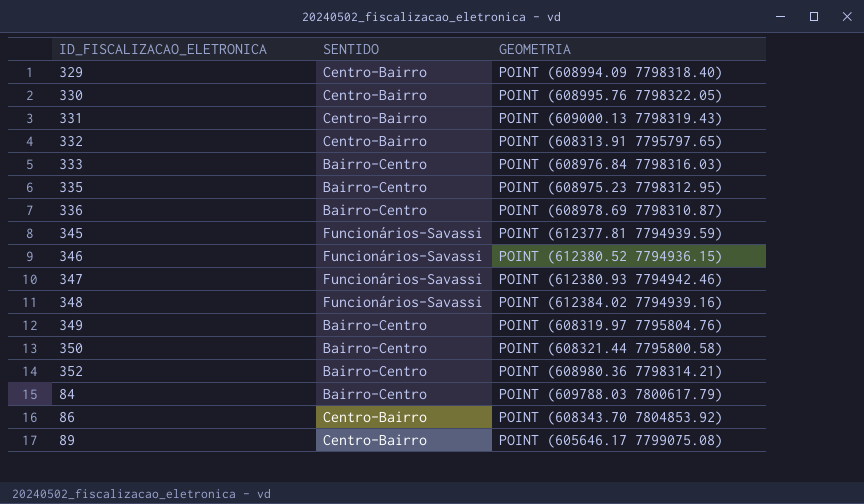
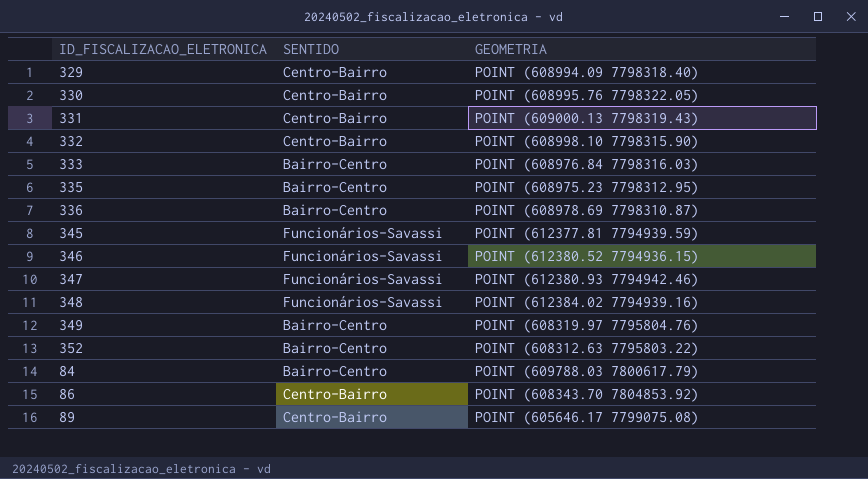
row 350: Bairro-Centro | POINT (608321.44 7795800.58) -> none
332 | GEOMETRIA: POINT (608313.91 7795797.65) -> POINT (608998.10 7798315.90)
352 | GEOMETRIA: POINT (608980.36 7798314.21) -> POINT (608312.63 7795803.22)

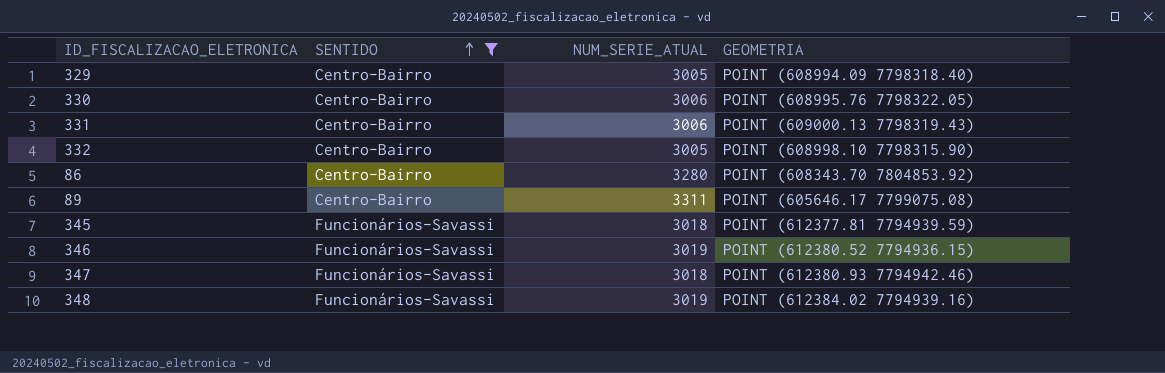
filter: none -> SENTIDO != Bairro-Centro
row order: none -> SENTIDO ascending
column NUM_SERIE_ATUAL | position: none -> 3

